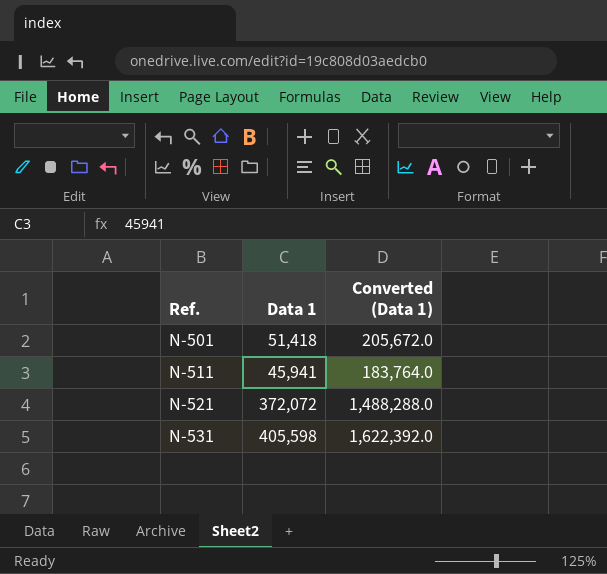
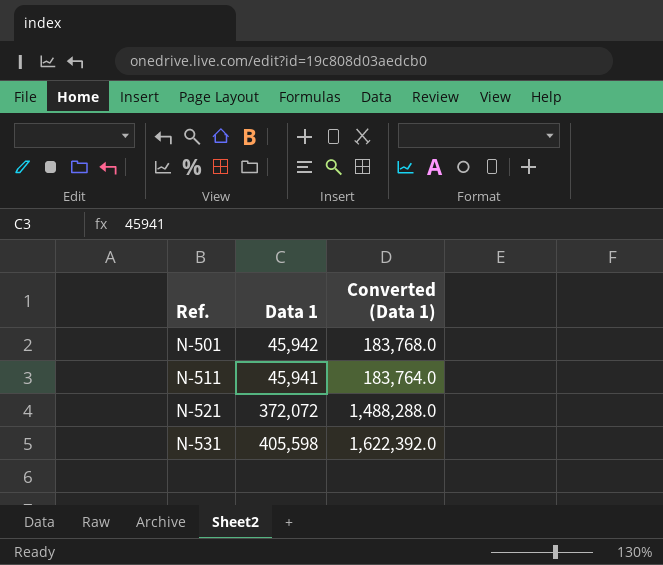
N-501 | Data 1: 51,418 -> 45,942
N-501 | Converted (Data 1): 205,672.0 -> 183,768.0

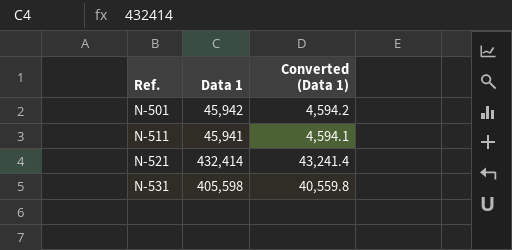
column Converted (Data 1) | formula: [Data 1] * 4 -> [Data 1] * 0.1
N-521 | Data 1: 372,072 -> 432,414

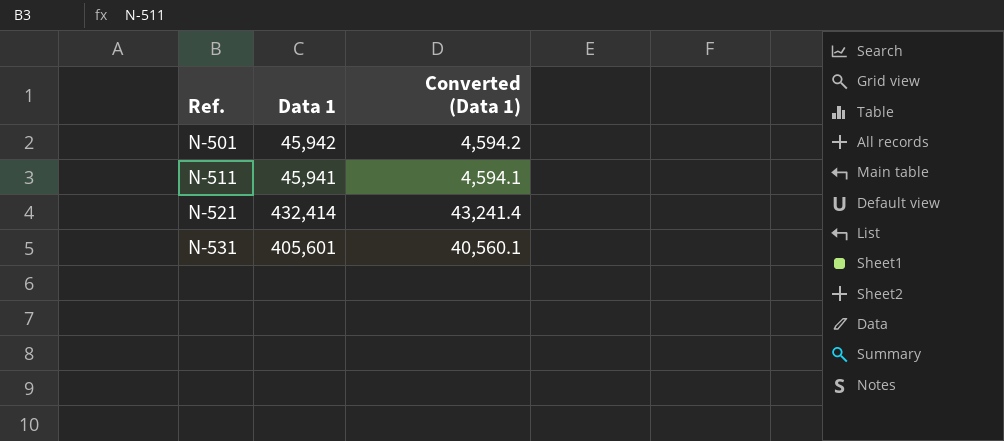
N-531 | Data 1: 405,598 -> 405,601
N-531 | Converted (Data 1): 40,559.8 -> 40,560.1

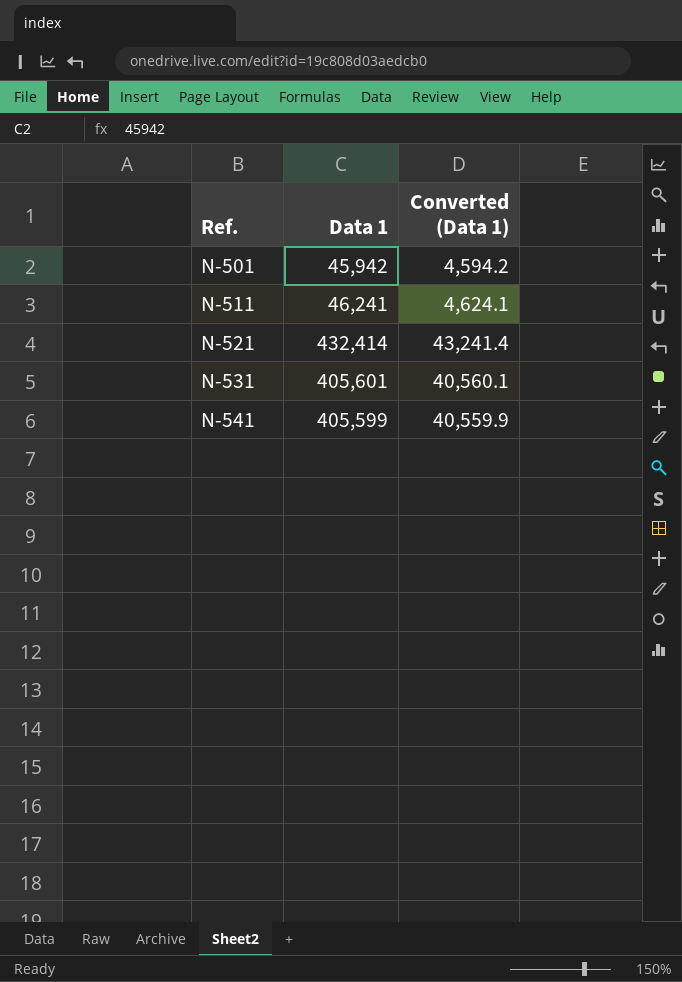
N-511 | Data 1: 45,941 -> 46,241
N-511 | Converted (Data 1): 4,594.1 -> 4,624.1
row N-541: none -> 405,599 | 40,559.9

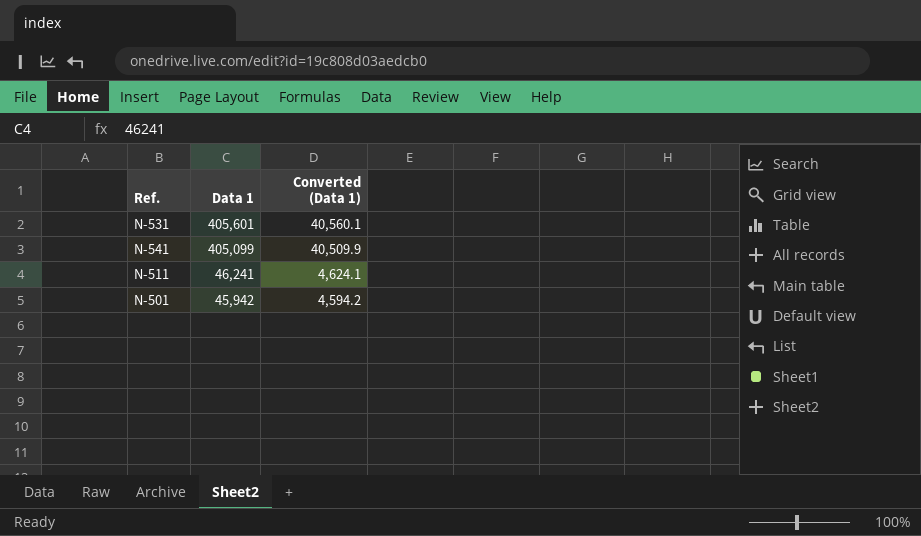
row order: Ref. ascending -> Data 1 descending
row N-521: 432,414 | 43,241.4 -> none
N-541 | Data 1: 405,599 -> 405,099
N-541 | Converted (Data 1): 40,559.9 -> 40,509.9

